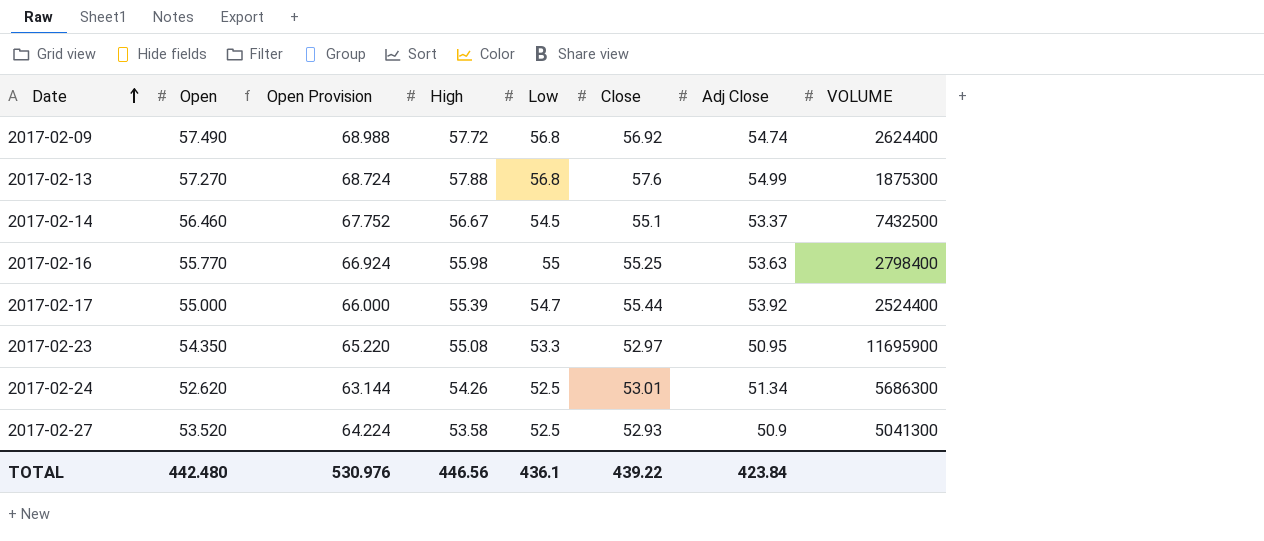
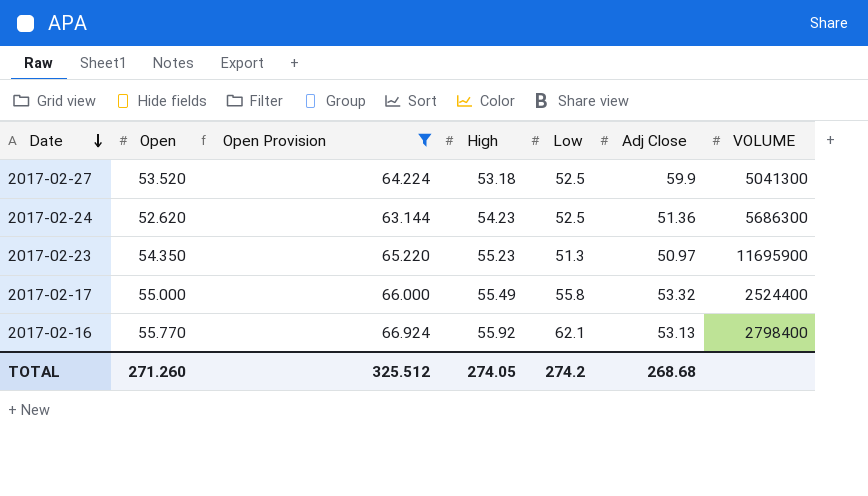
filter: none -> Open Provision <= 66.924
row order: Date ascending -> Date descending
column Close | position: 6 -> none
2017-02-27 | High: 53.58 -> 53.18
2017-02-27 | Adj Close: 50.9 -> 59.9
2017-02-24 | High: 54.26 -> 54.23
2017-02-24 | Adj Close: 51.34 -> 51.36
2017-02-23 | High: 55.08 -> 55.23
2017-02-23 | Low: 53.3 -> 51.3
2017-02-23 | Adj Close: 50.95 -> 50.97
2017-02-17 | High: 55.39 -> 55.49
2017-02-17 | Low: 54.7 -> 55.8
2017-02-17 | Adj Close: 53.92 -> 53.32
2017-02-16 | High: 55.98 -> 55.92
2017-02-16 | Low: 55 -> 62.1
2017-02-16 | Adj Close: 53.63 -> 53.13
TOTAL | Open: 442.480 -> 271.260
TOTAL | Open Provision: 530.976 -> 325.512
TOTAL | High: 446.56 -> 274.05
TOTAL | Low: 436.1 -> 274.2
TOTAL | Adj Close: 423.84 -> 268.68

